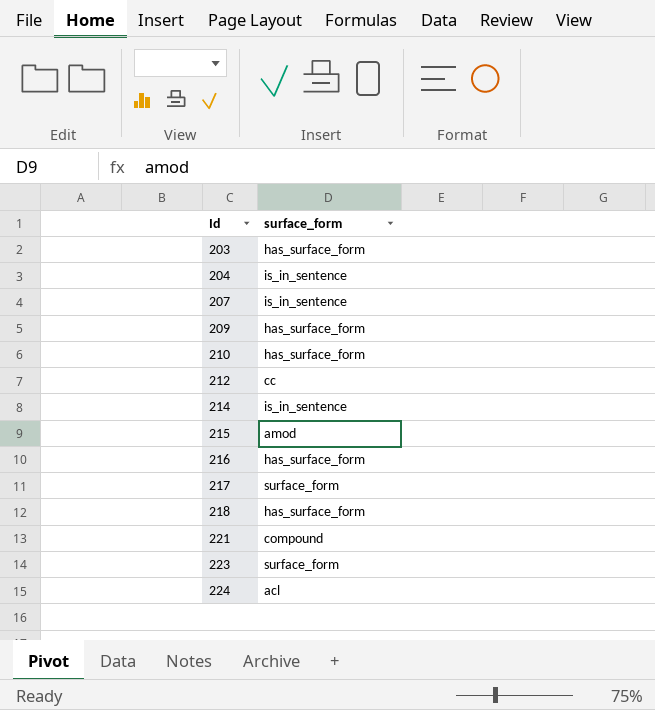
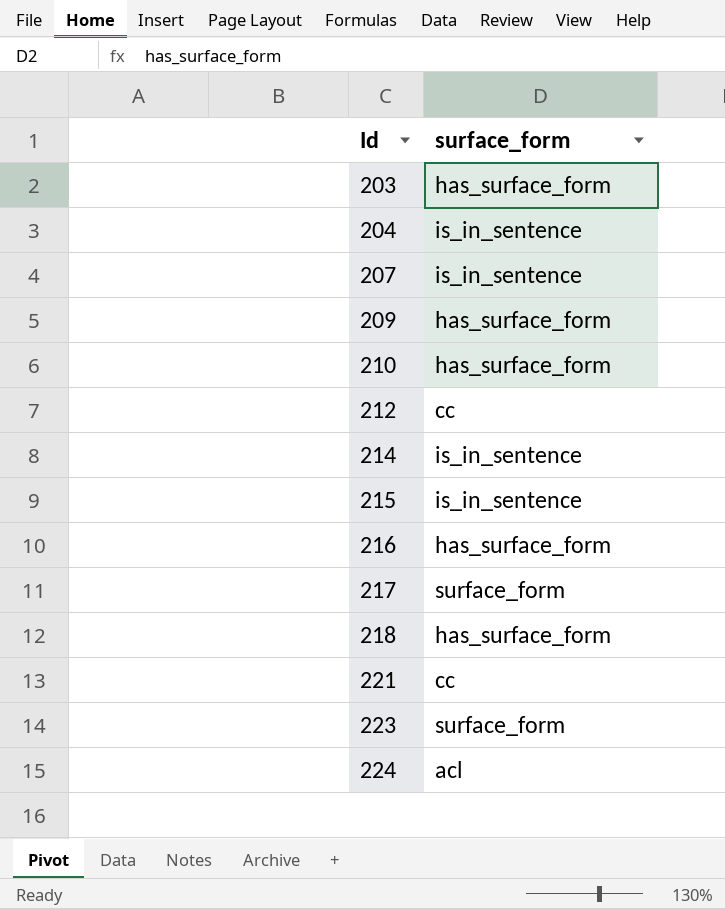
215 | surface_form: amod -> is_in_sentence
221 | surface_form: compound -> cc

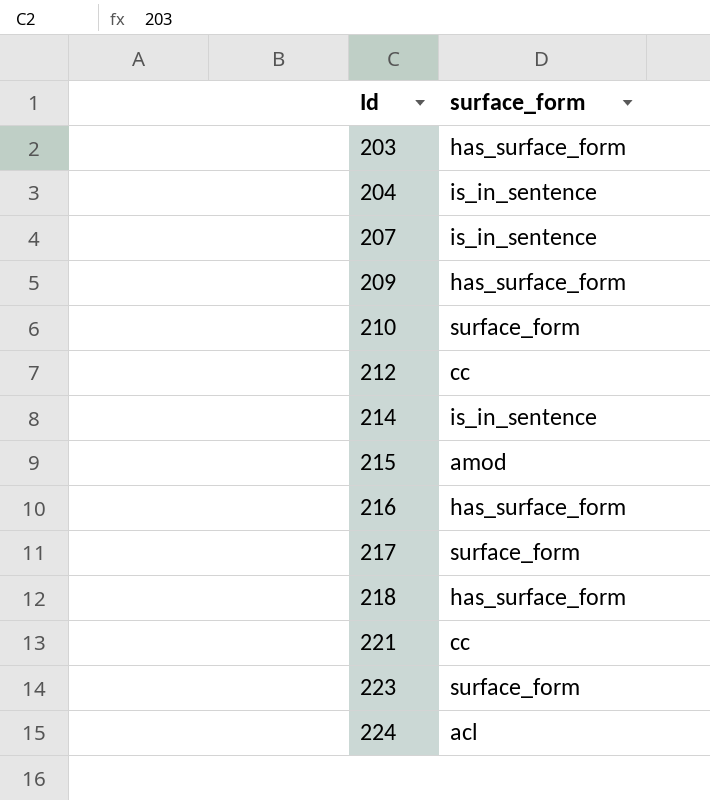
210 | surface_form: has_surface_form -> surface_form
215 | surface_form: is_in_sentence -> amod

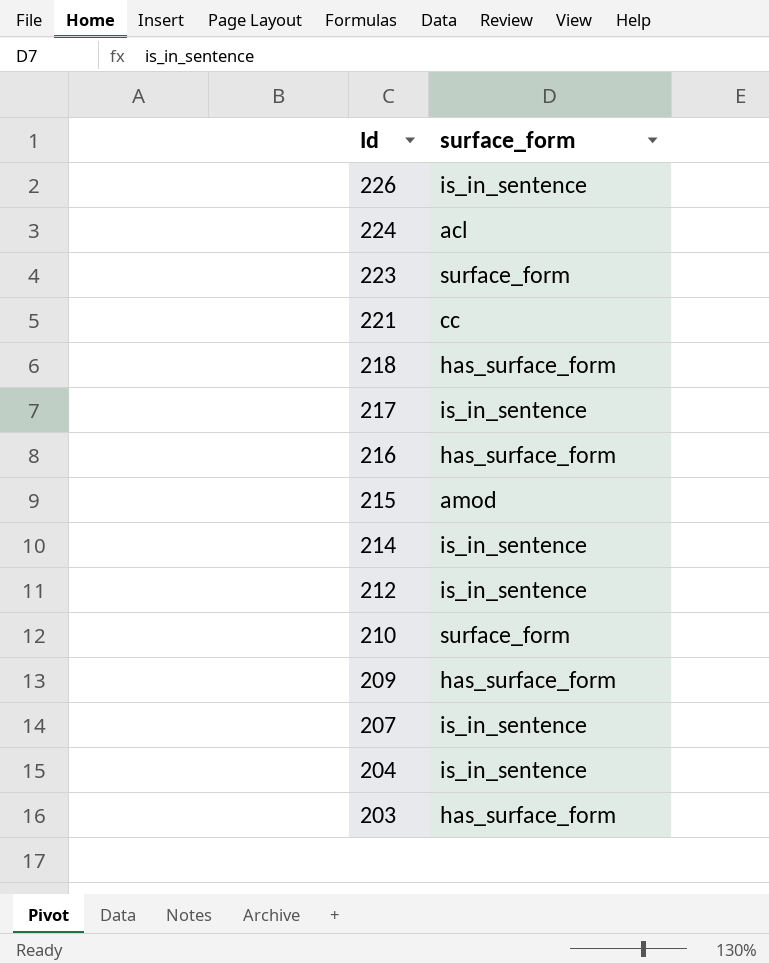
row order: Id ascending -> Id descending
row 226: none -> is_in_sentence
217 | surface_form: surface_form -> is_in_sentence
212 | surface_form: cc -> is_in_sentence

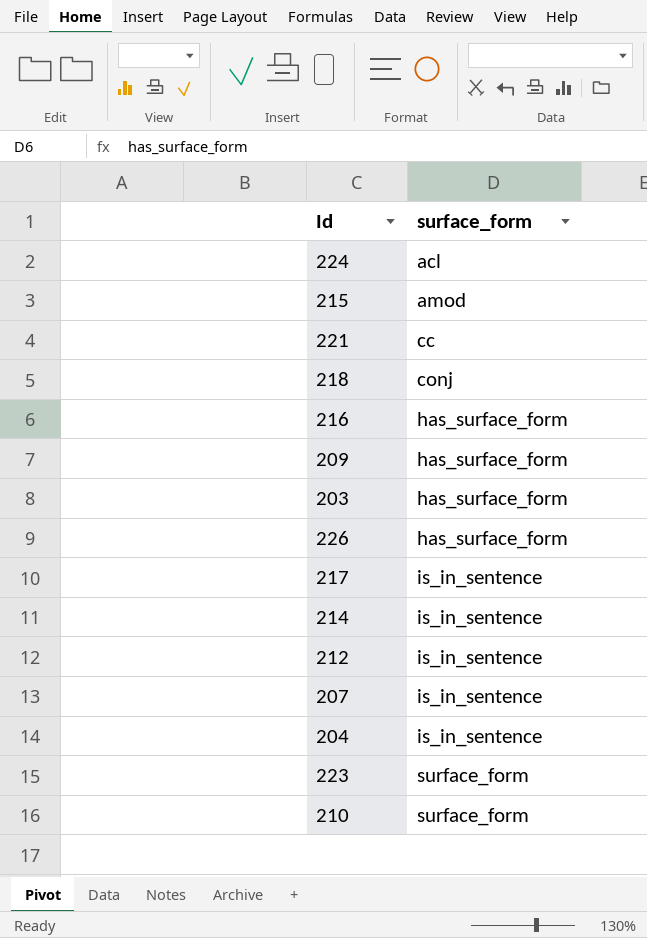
row order: Id descending -> surface_form ascending
218 | surface_form: has_surface_form -> conj
226 | surface_form: is_in_sentence -> has_surface_form

